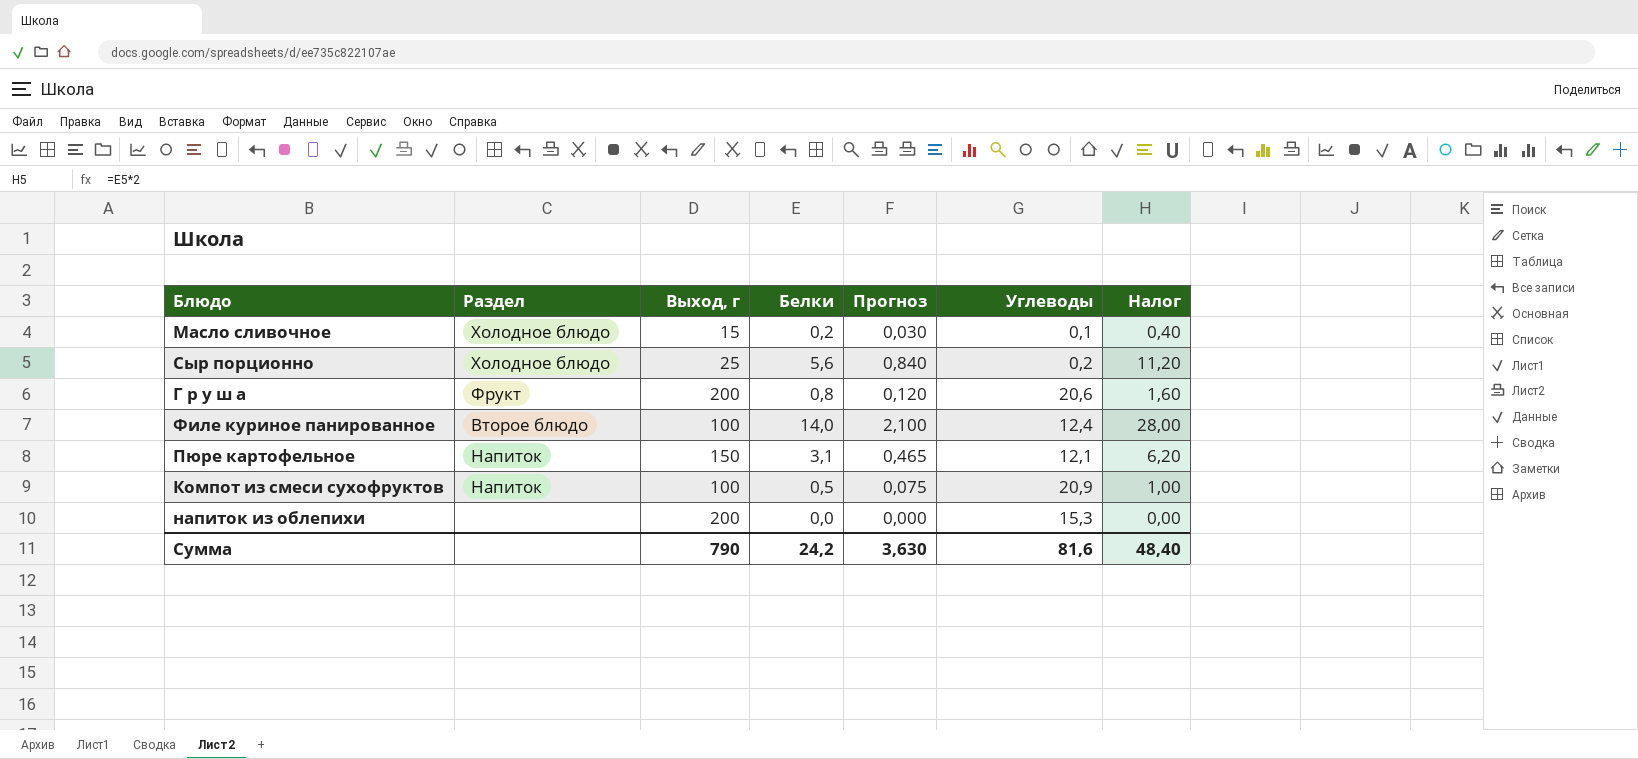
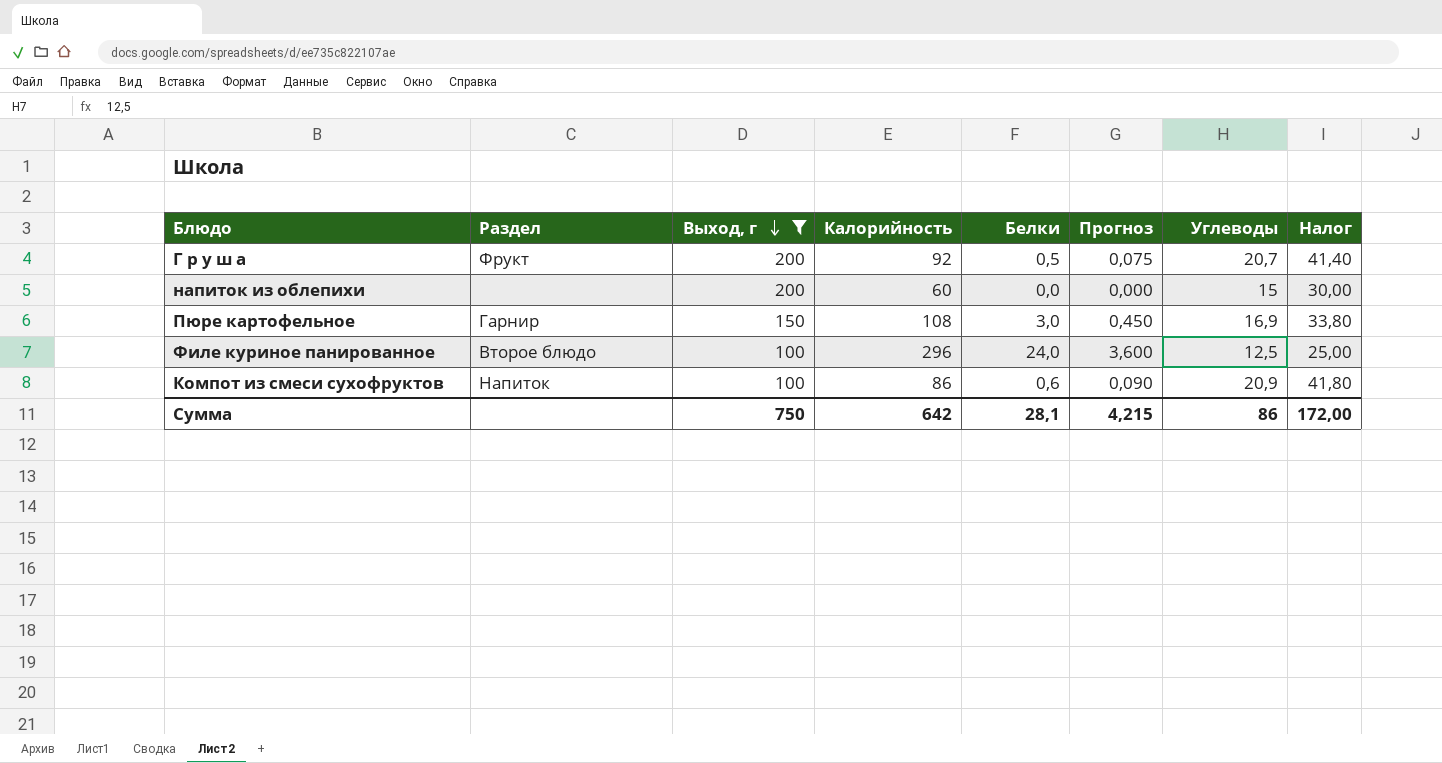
filter: none -> Выход, г >= 100
row order: none -> Выход, г descending
column Калорийность | position: none -> 4
column Налог | formula: [Белки] * 2 -> [Углеводы] * 2
Г р у ш а | Белки: 0,8 -> 0,5
Г р у ш а | Прогноз: 0,120 -> 0,075
Г р у ш а | Углеводы: 20,6 -> 20,7
напиток из облепихи | Углеводы: 15,3 -> 15
Пюре картофельное | Раздел: Напиток -> Гарнир
Пюре картофельное | Белки: 3,1 -> 3,0
Пюре картофельное | Прогноз: 0,465 -> 0,450
Пюре картофельное | Углеводы: 12,1 -> 16,9
Филе куриное панированное | Белки: 14,0 -> 24,0
Филе куриное панированное | Прогноз: 2,100 -> 3,600
Филе куриное панированное | Углеводы: 12,4 -> 12,5
Компот из смеси сухофруктов | Белки: 0,5 -> 0,6
Компот из смеси сухофруктов | Прогноз: 0,075 -> 0,090
Сумма | Выход, г: 790 -> 750
Сумма | Белки: 24,2 -> 28,1
Сумма | Прогноз: 3,630 -> 4,215
Сумма | Углеводы: 81,6 -> 86
Сумма | Налог: 48,40 -> 172,00

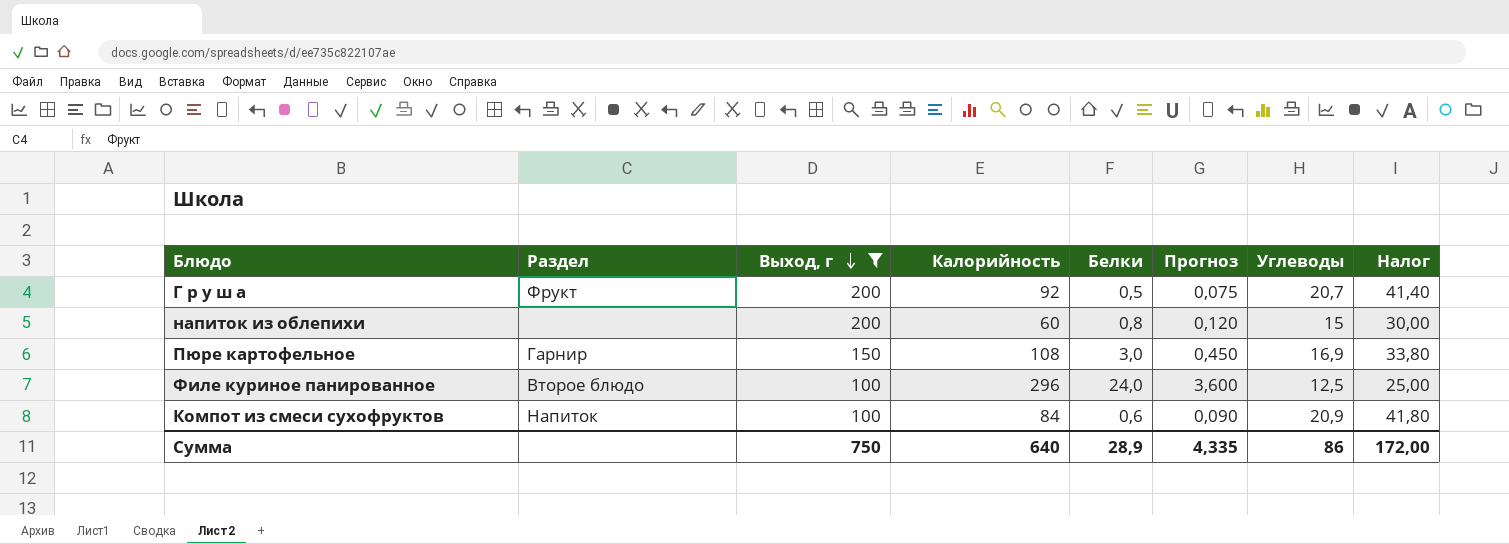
напиток из облепихи | Белки: 0,0 -> 0,8
напиток из облепихи | Прогноз: 0,000 -> 0,120
Компот из смеси сухофруктов | Калорийность: 86 -> 84
Сумма | Калорийность: 642 -> 640
Сумма | Белки: 28,1 -> 28,9
Сумма | Прогноз: 4,215 -> 4,335

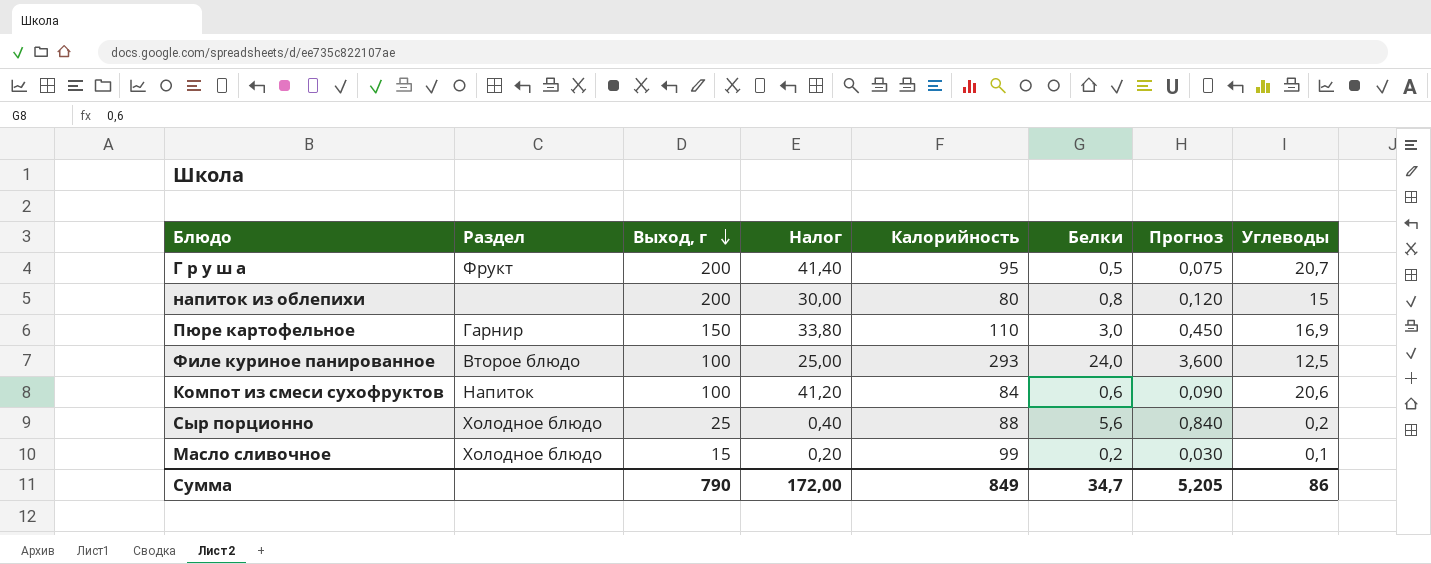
filter: Выход, г >= 100 -> none
column Налог | position: 8 -> 4
Г р у ш а | Калорийность: 92 -> 95
напиток из облепихи | Калорийность: 60 -> 80
Пюре картофельное | Калорийность: 108 -> 110
Филе куриное панированное | Калорийность: 296 -> 293
Компот из смеси сухофруктов | Налог: 41,80 -> 41,20
Компот из смеси сухофруктов | Углеводы: 20,9 -> 20,6
Сумма | Выход, г: 750 -> 790
Сумма | Калорийность: 640 -> 849
Сумма | Белки: 28,9 -> 34,7
Сумма | Прогноз: 4,335 -> 5,205

